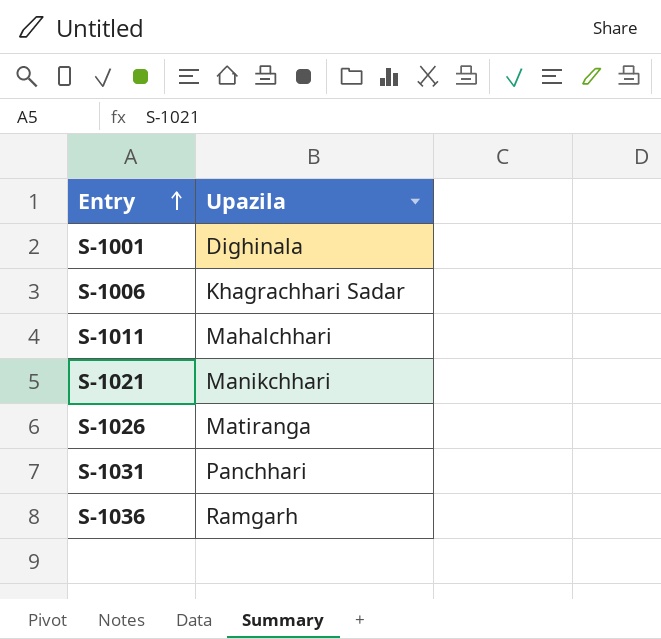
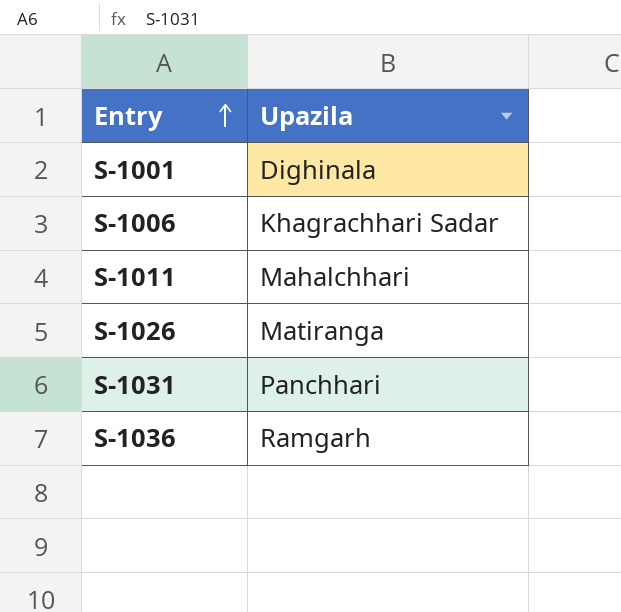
row S-1021: Manikchhari -> none

